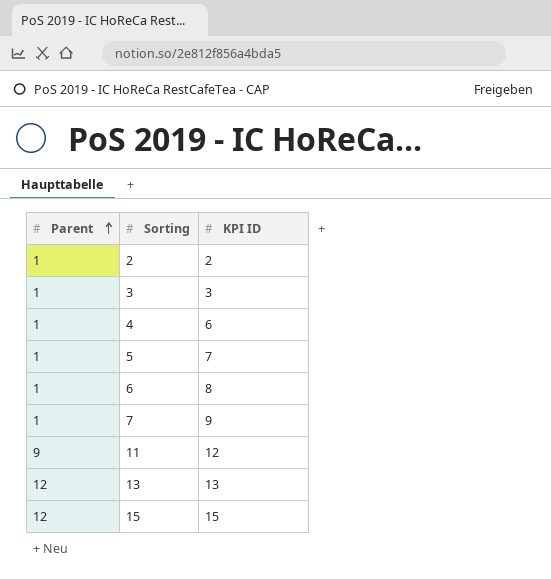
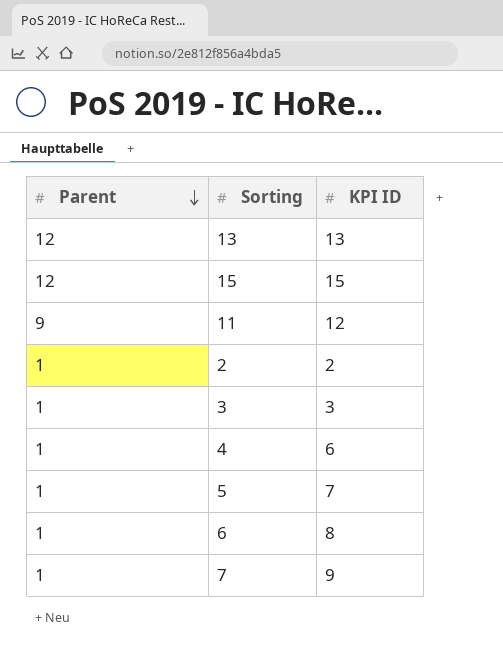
row order: Parent ascending -> Parent descending

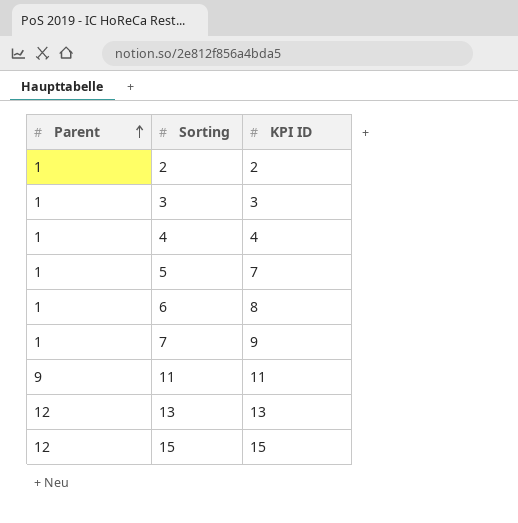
row order: Parent descending -> Parent ascending
4 | KPI ID: 6 -> 4
11 | KPI ID: 12 -> 11

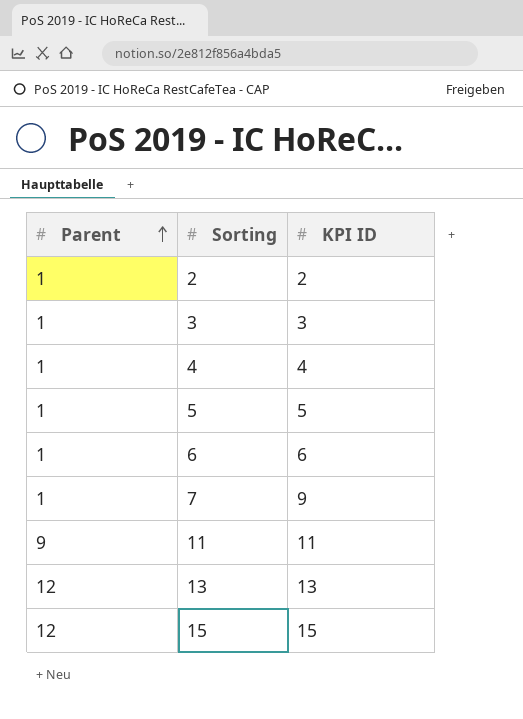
5 | KPI ID: 7 -> 5
6 | KPI ID: 8 -> 6

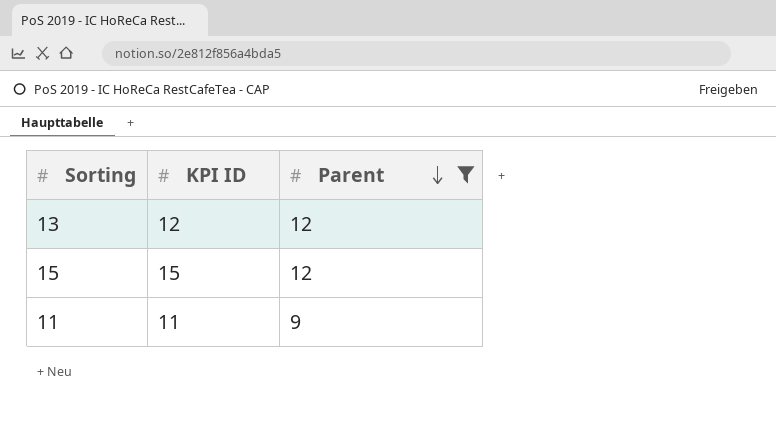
filter: none -> Parent != 1
row order: Parent ascending -> Parent descending
column Parent | position: 1 -> 3
13 | KPI ID: 13 -> 12

